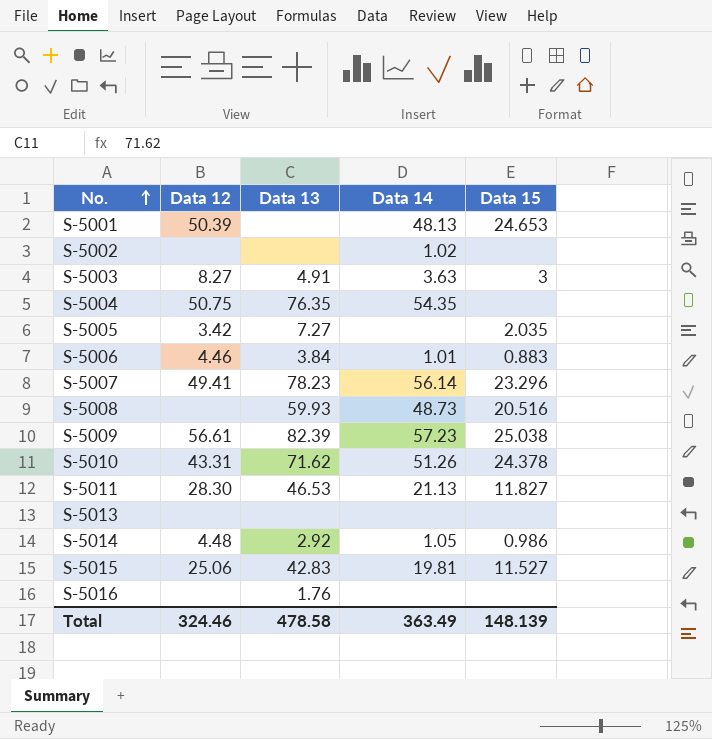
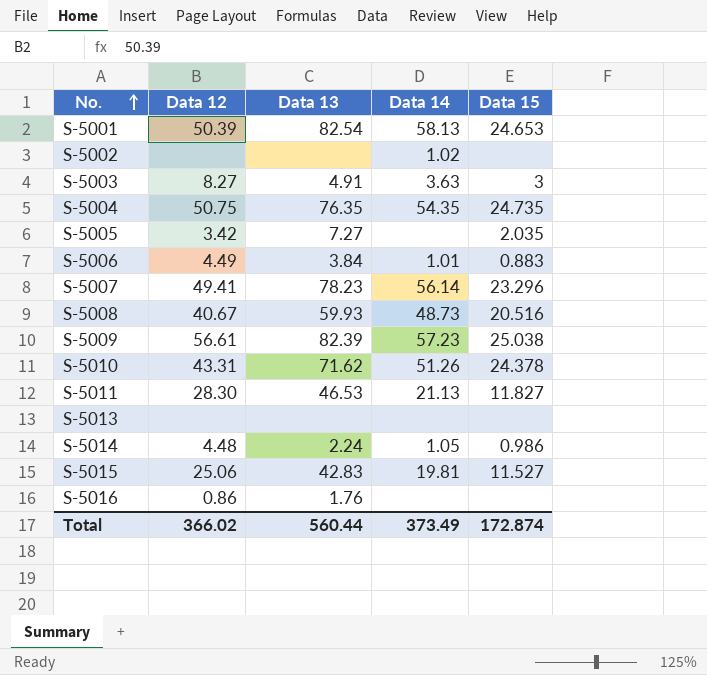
S-5001 | Data 13: none -> 82.54
S-5001 | Data 14: 48.13 -> 58.13
S-5004 | Data 15: none -> 24.735
S-5006 | Data 12: 4.46 -> 4.49
S-5008 | Data 12: none -> 40.67
S-5014 | Data 13: 2.92 -> 2.24
S-5016 | Data 12: none -> 0.86
Total | Data 12: 324.46 -> 366.02
Total | Data 13: 478.58 -> 560.44
Total | Data 14: 363.49 -> 373.49
Total | Data 15: 148.139 -> 172.874

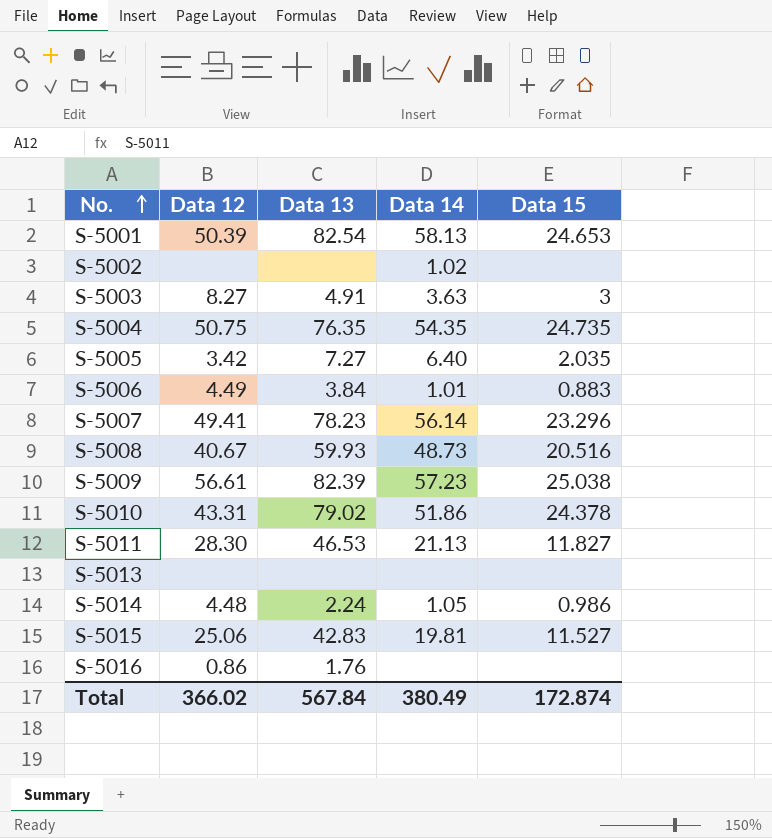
S-5005 | Data 14: none -> 6.40
S-5010 | Data 13: 71.62 -> 79.02
S-5010 | Data 14: 51.26 -> 51.86
Total | Data 13: 560.44 -> 567.84
Total | Data 14: 373.49 -> 380.49

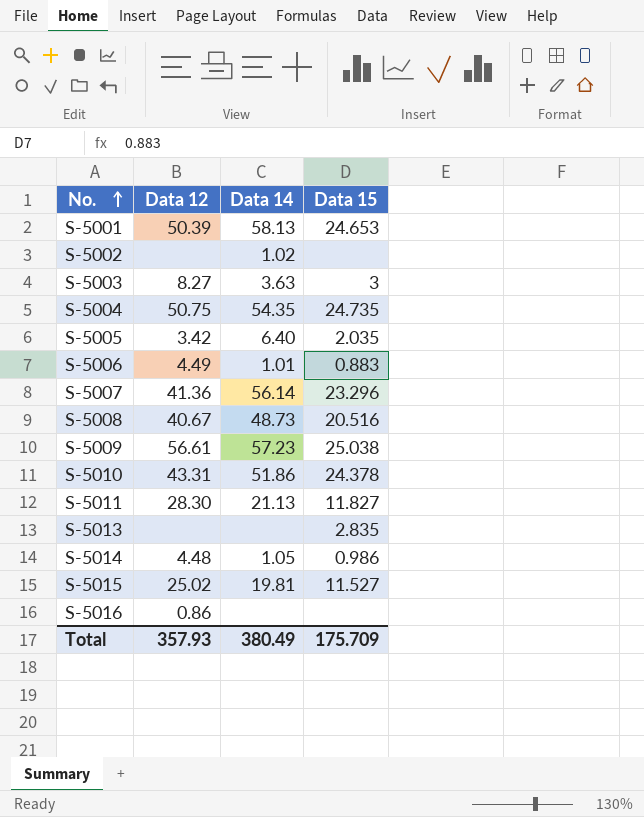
column Data 13 | position: 3 -> none
S-5007 | Data 12: 49.41 -> 41.36
S-5013 | Data 15: none -> 2.835
S-5015 | Data 12: 25.06 -> 25.02
Total | Data 12: 366.02 -> 357.93
Total | Data 15: 172.874 -> 175.709

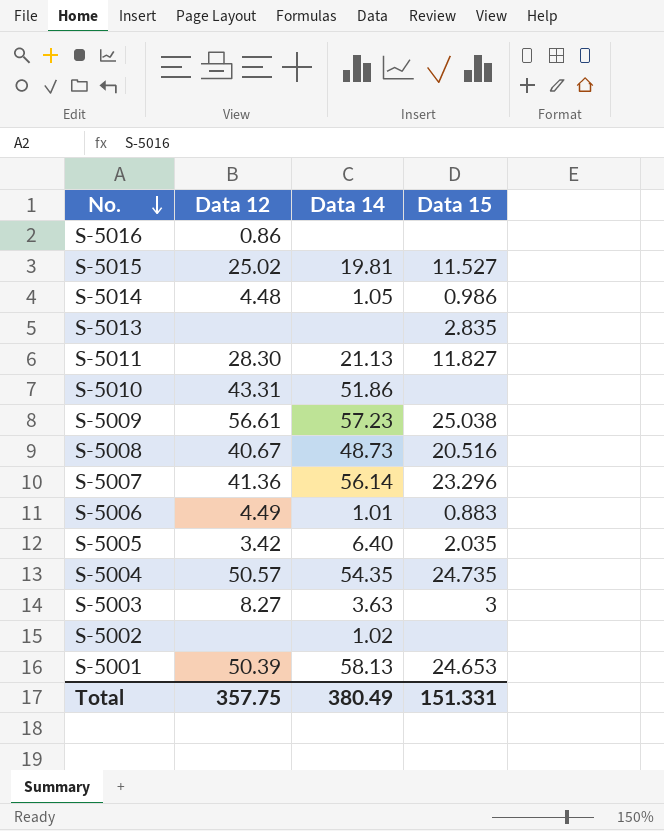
row order: No. ascending -> No. descending
S-5010 | Data 15: 24.378 -> none
S-5004 | Data 12: 50.75 -> 50.57
Total | Data 12: 357.93 -> 357.75
Total | Data 15: 175.709 -> 151.331

